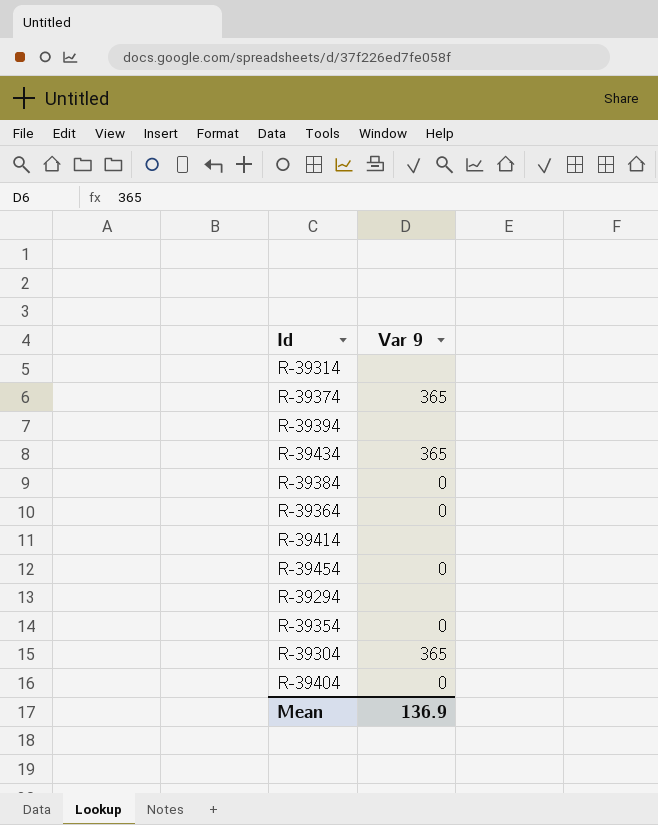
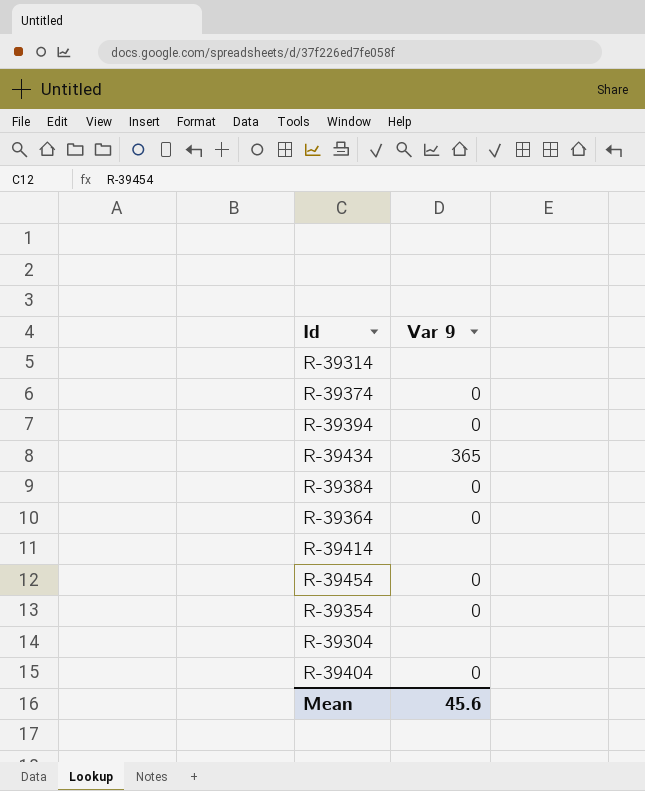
row R-39294: none -> none
R-39374 | Var 9: 365 -> 0
R-39394 | Var 9: none -> 0
R-39304 | Var 9: 365 -> none
Mean | Var 9: 136.9 -> 45.6

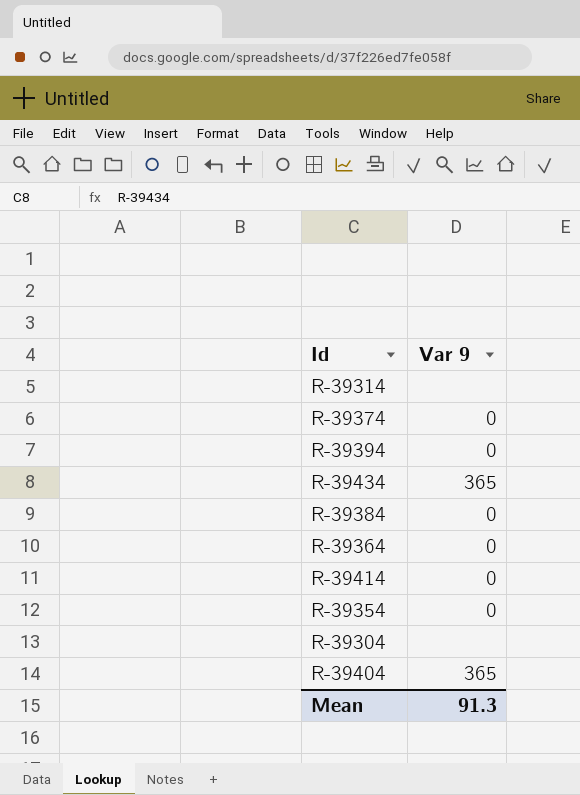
row R-39454: 0 -> none
R-39414 | Var 9: none -> 0
R-39404 | Var 9: 0 -> 365
Mean | Var 9: 45.6 -> 91.3

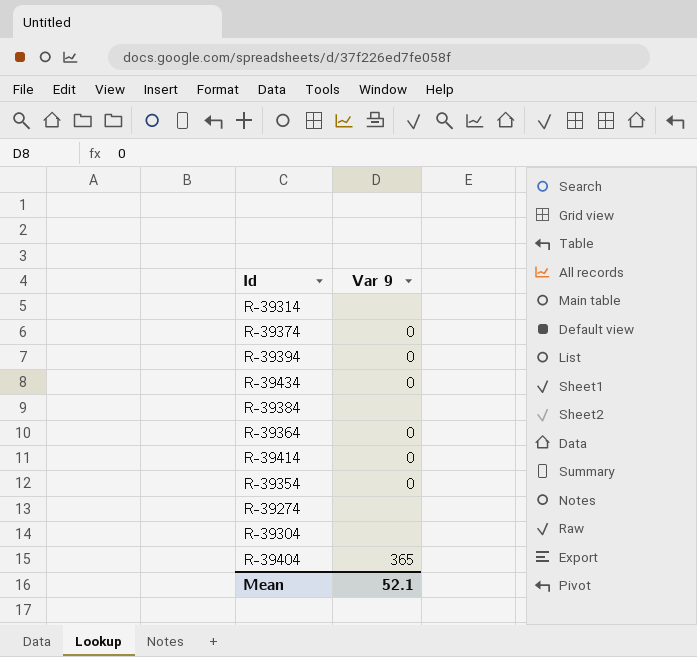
R-39434 | Var 9: 365 -> 0
R-39384 | Var 9: 0 -> none
row R-39274: none -> none
Mean | Var 9: 91.3 -> 52.1

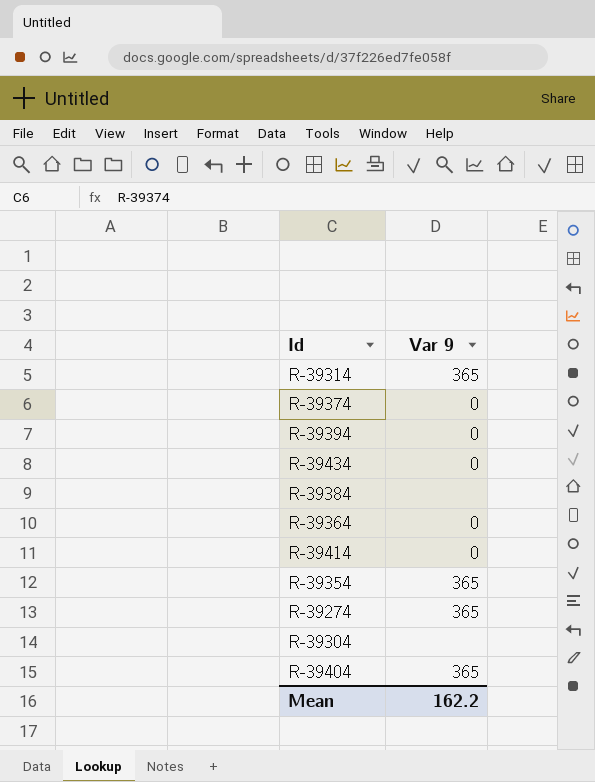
R-39314 | Var 9: none -> 365
R-39354 | Var 9: 0 -> 365
R-39274 | Var 9: none -> 365
Mean | Var 9: 52.1 -> 162.2

